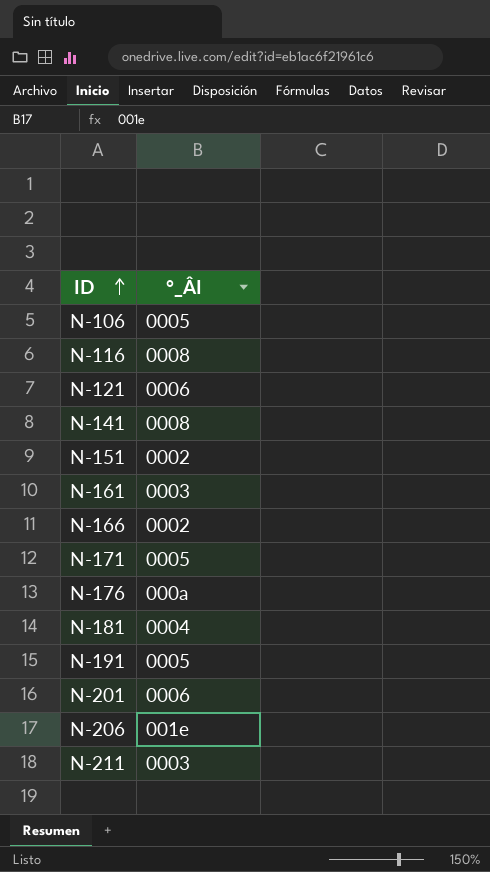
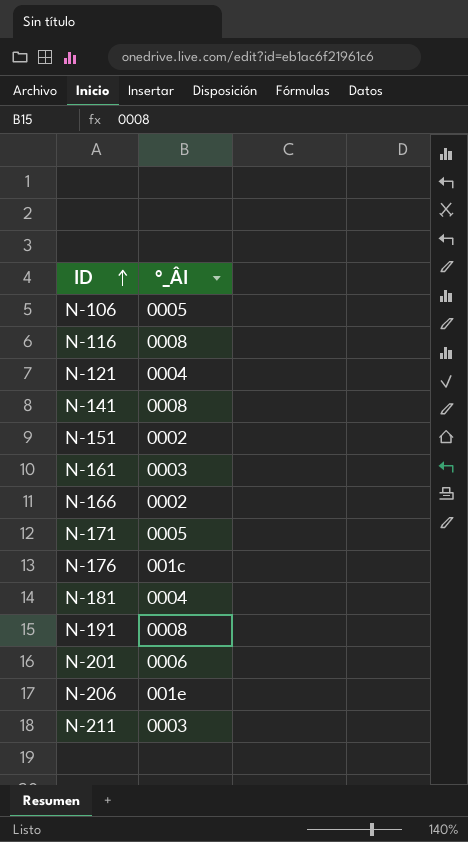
N-121 | °_ÂI: 0006 -> 0004
N-176 | °_ÂI: 000a -> 001c
N-191 | °_ÂI: 0005 -> 0008

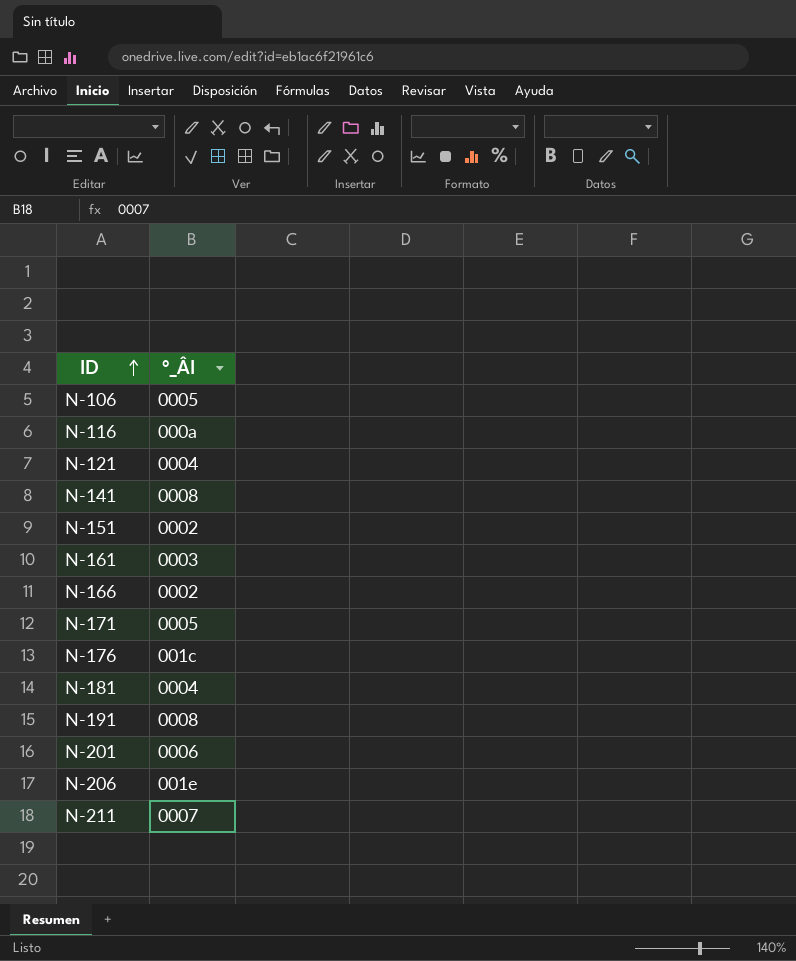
N-116 | °_ÂI: 0008 -> 000a
N-211 | °_ÂI: 0003 -> 0007

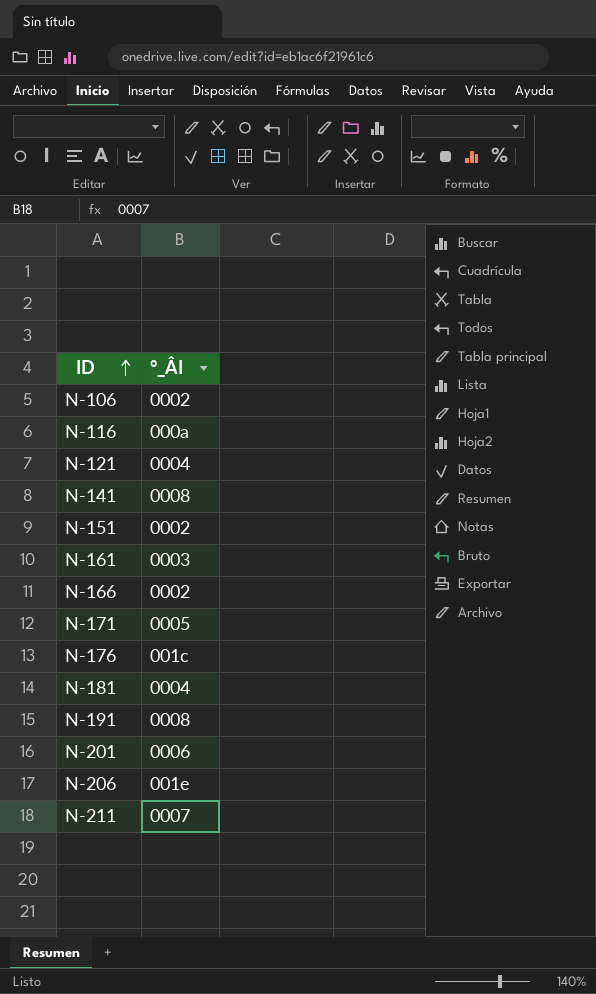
N-106 | °_ÂI: 0005 -> 0002

